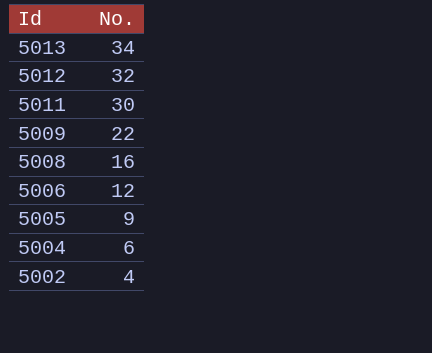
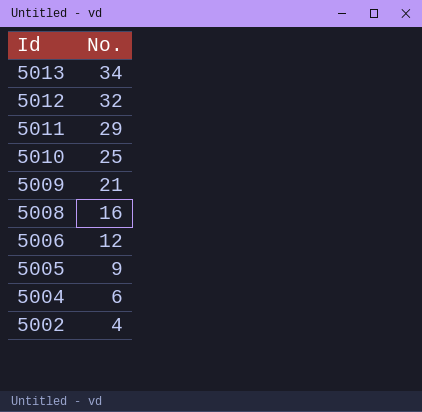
5011 | No.: 30 -> 29
row 5010: none -> 25
5009 | No.: 22 -> 21

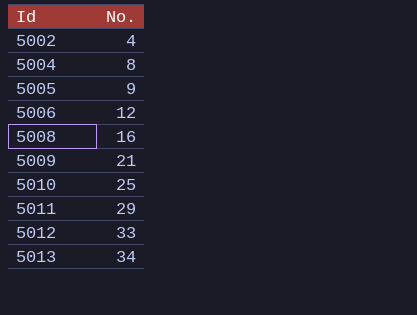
row order: Id descending -> Id ascending
5004 | No.: 6 -> 8
5012 | No.: 32 -> 33

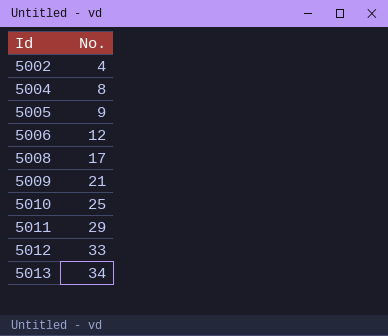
5008 | No.: 16 -> 17

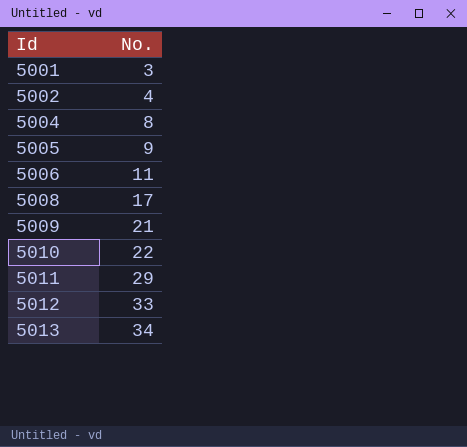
row 5001: none -> 3
5006 | No.: 12 -> 11
5010 | No.: 25 -> 22

